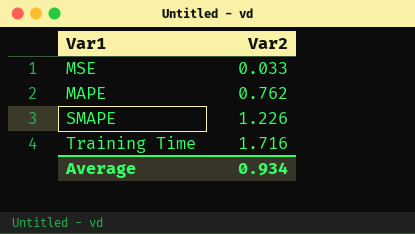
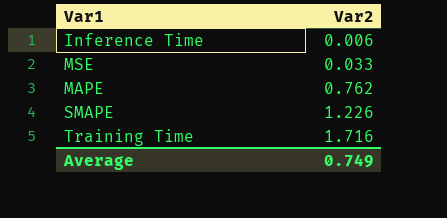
row Inference Time: none -> 0.006
Average | Var2: 0.934 -> 0.749

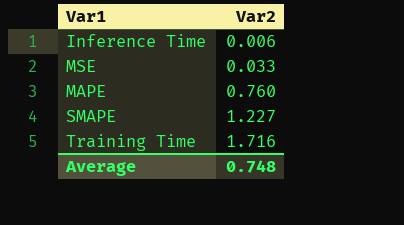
MAPE | Var2: 0.762 -> 0.760
SMAPE | Var2: 1.226 -> 1.227
Average | Var2: 0.749 -> 0.748

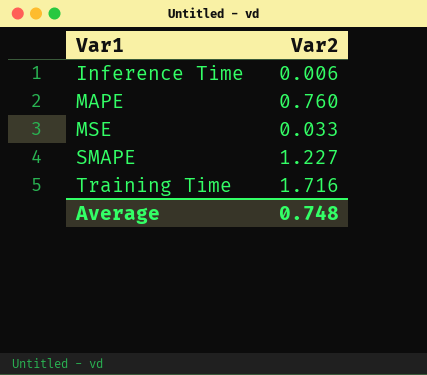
row order: Var2 ascending -> Var1 ascending

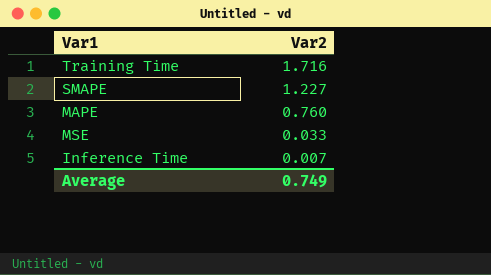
row order: Var1 ascending -> Var2 descending
Inference Time | Var2: 0.006 -> 0.007
Average | Var2: 0.748 -> 0.749

